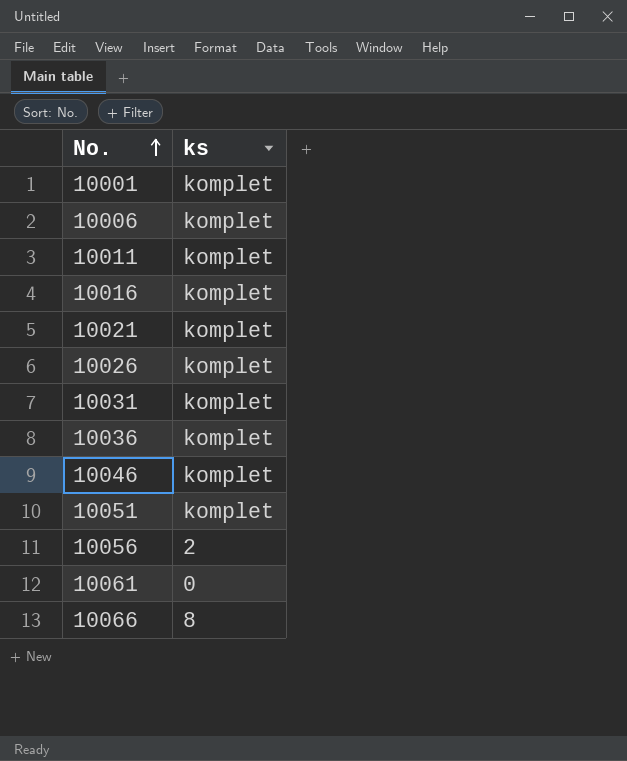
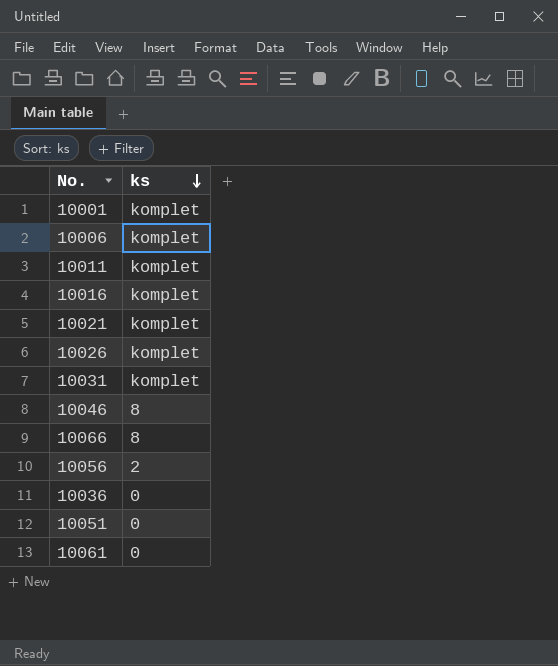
row order: No. ascending -> ks descending
10046 | ks: komplet -> 8
10036 | ks: komplet -> 0
10051 | ks: komplet -> 0

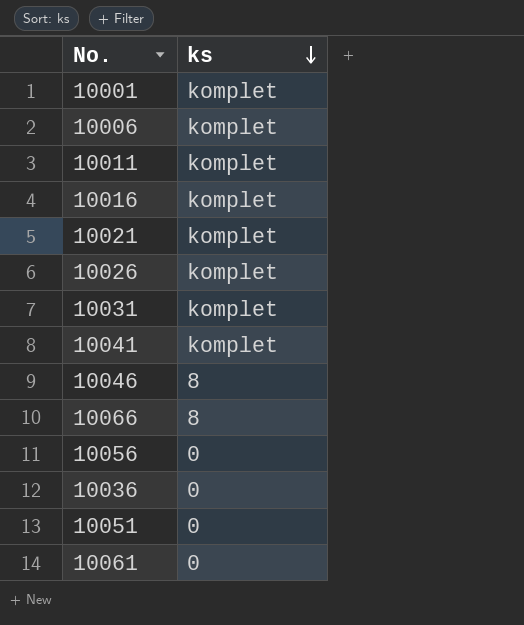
row 10041: none -> komplet
10056 | ks: 2 -> 0

